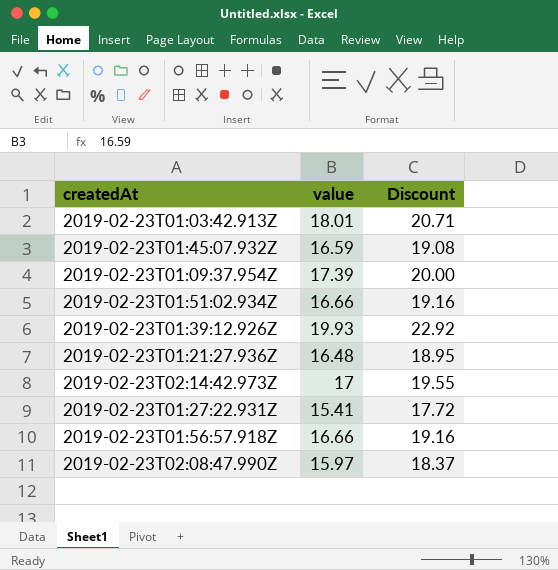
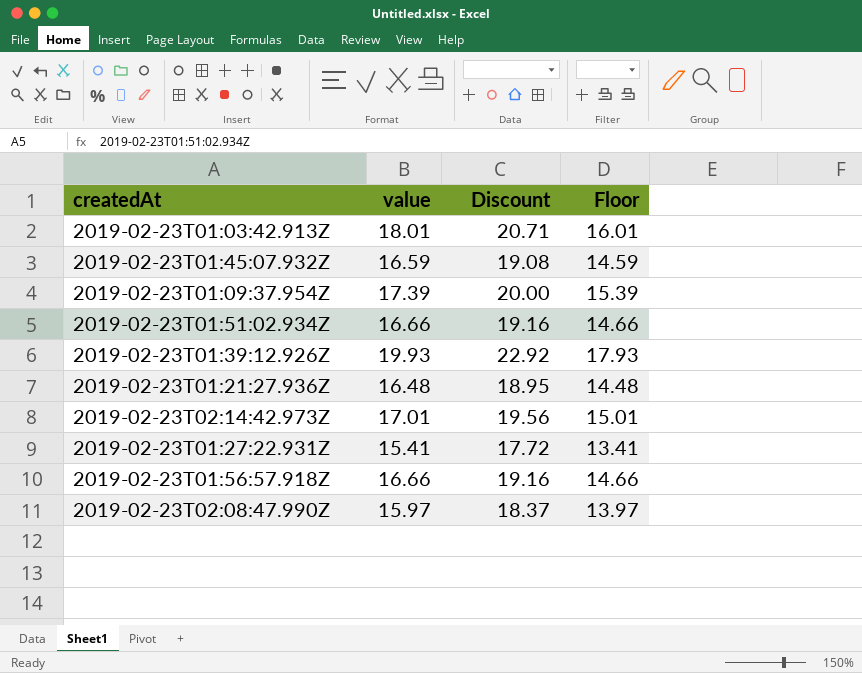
column Floor | formula: none -> [value] - 2
2019-02-23T02:14:42.973Z | value: 17 -> 17.01
2019-02-23T02:14:42.973Z | Discount: 19.55 -> 19.56

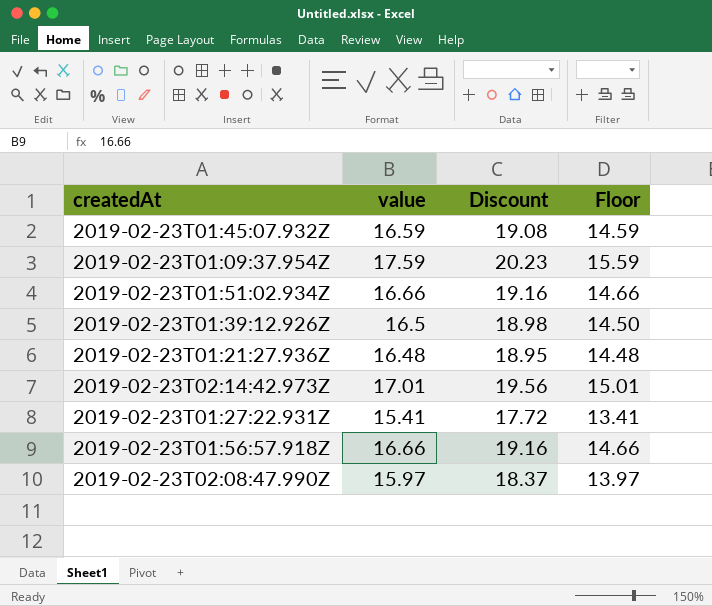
row 2019-02-23T01:03:42.913Z: 18.01 | 20.71 | 16.01 -> none
2019-02-23T01:09:37.954Z | value: 17.39 -> 17.59
2019-02-23T01:09:37.954Z | Discount: 20.00 -> 20.23
2019-02-23T01:09:37.954Z | Floor: 15.39 -> 15.59
2019-02-23T01:39:12.926Z | value: 19.93 -> 16.5
2019-02-23T01:39:12.926Z | Discount: 22.92 -> 18.98
2019-02-23T01:39:12.926Z | Floor: 17.93 -> 14.50

